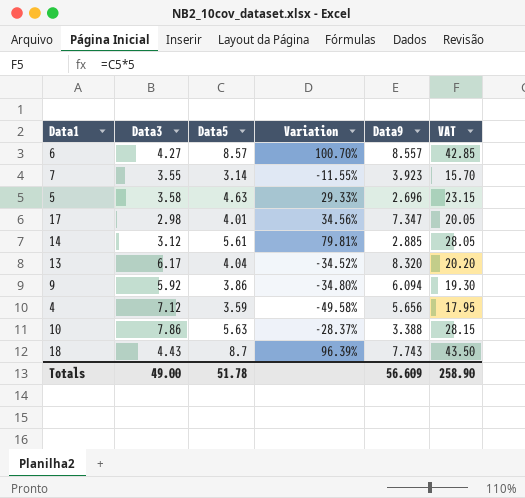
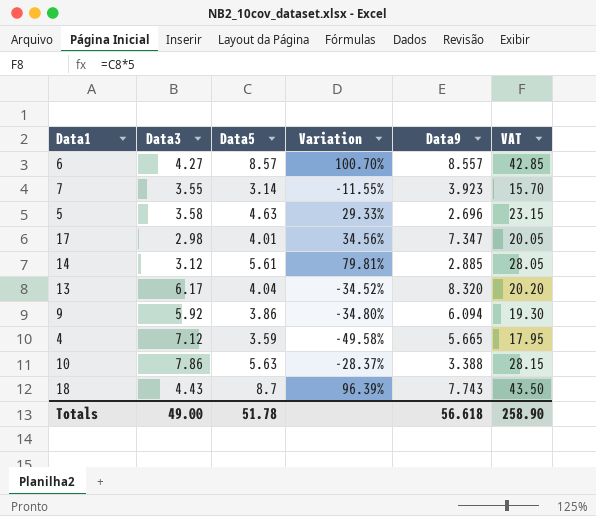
4 | Data9: 5.656 -> 5.665
Totals | Data9: 56.609 -> 56.618

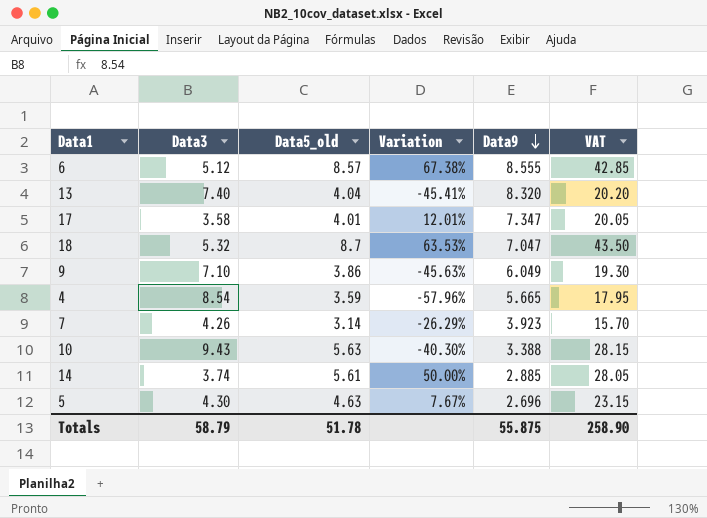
row order: none -> Data9 descending
column name: Data5 -> Data5_old
6 | Data3: 4.27 -> 5.12
6 | Variation: 100.70% -> 67.38%
6 | Data9: 8.557 -> 8.555
13 | Data3: 6.17 -> 7.40
13 | Variation: -34.52% -> -45.41%
17 | Data3: 2.98 -> 3.58
17 | Variation: 34.56% -> 12.01%
18 | Data3: 4.43 -> 5.32
18 | Variation: 96.39% -> 63.53%
18 | Data9: 7.743 -> 7.047
9 | Data3: 5.92 -> 7.10
9 | Variation: -34.80% -> -45.63%
9 | Data9: 6.094 -> 6.049
4 | Data3: 7.12 -> 8.54
4 | Variation: -49.58% -> -57.96%
7 | Data3: 3.55 -> 4.26
7 | Variation: -11.55% -> -26.29%
10 | Data3: 7.86 -> 9.43
10 | Variation: -28.37% -> -40.30%
14 | Data3: 3.12 -> 3.74
14 | Variation: 79.81% -> 50.00%
5 | Data3: 3.58 -> 4.30
5 | Variation: 29.33% -> 7.67%
Totals | Data3: 49.00 -> 58.79
Totals | Data9: 56.618 -> 55.875

